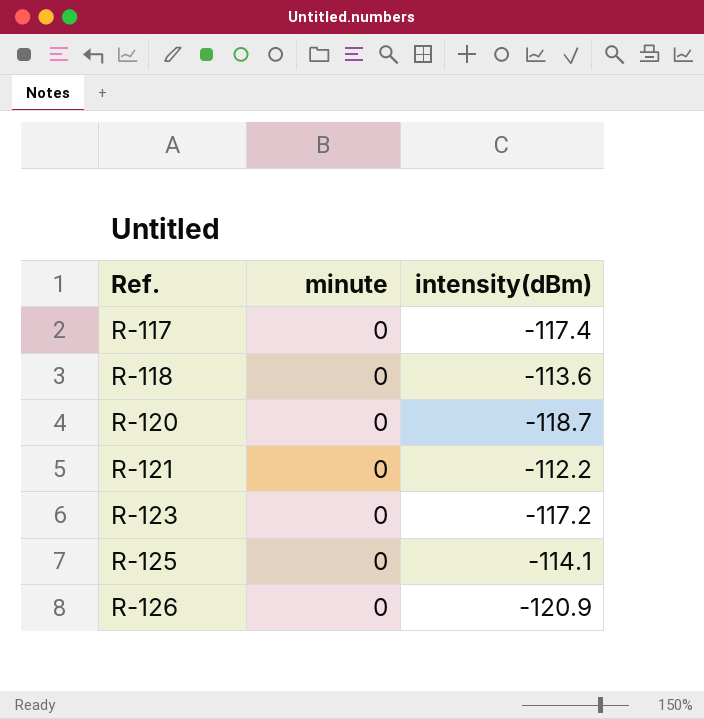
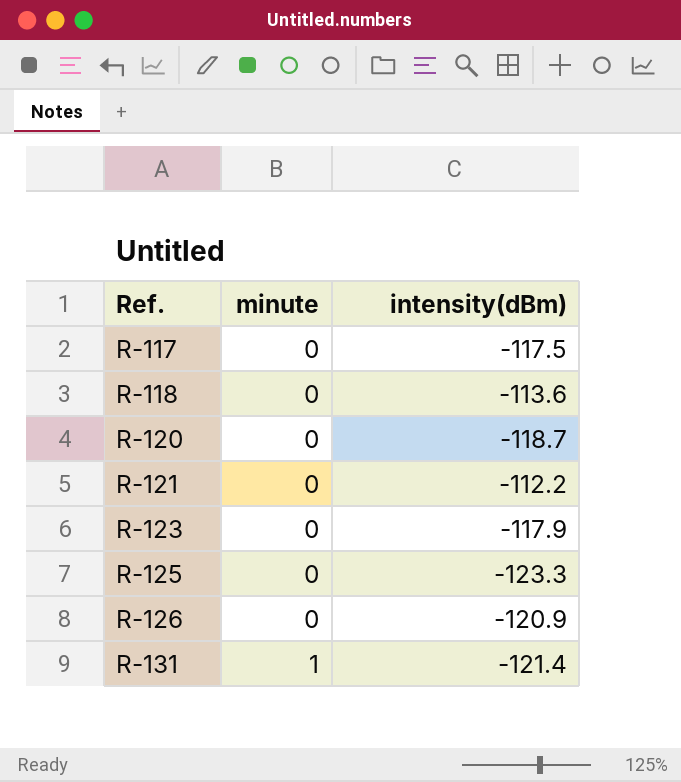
R-117 | intensity(dBm): -117.4 -> -117.5
R-123 | intensity(dBm): -117.2 -> -117.9
R-125 | intensity(dBm): -114.1 -> -123.3
row R-131: none -> 1 | -121.4

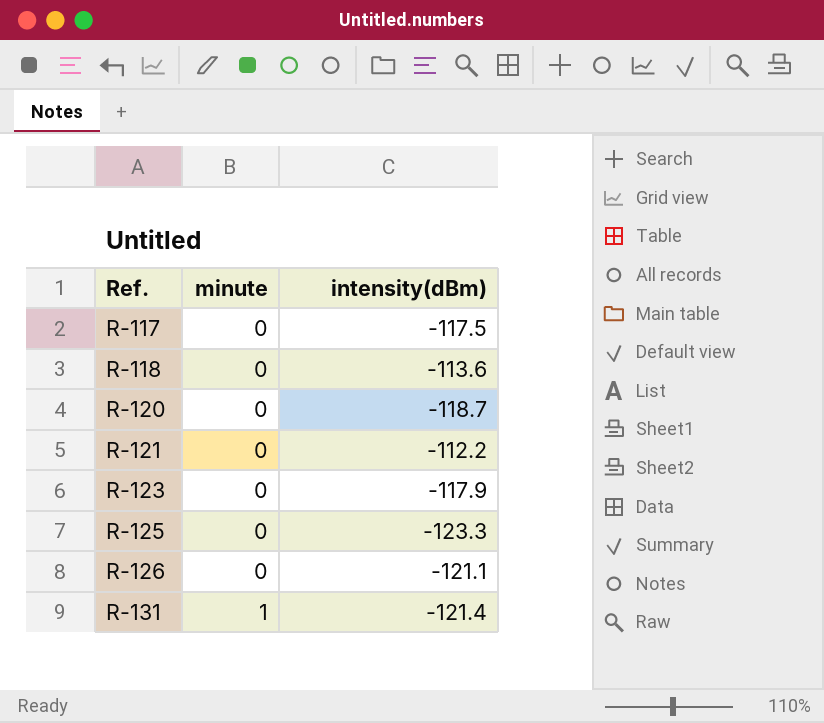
R-126 | intensity(dBm): -120.9 -> -121.1

